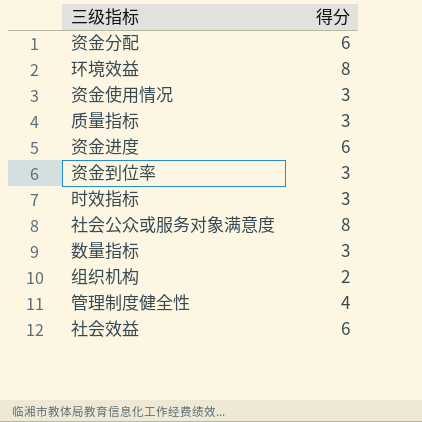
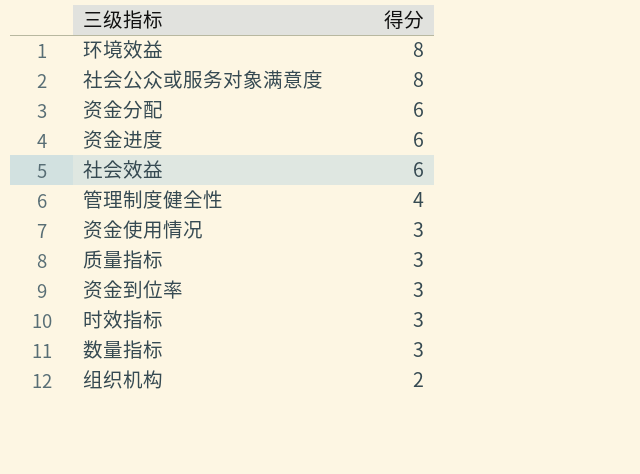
row order: none -> 得分 descending

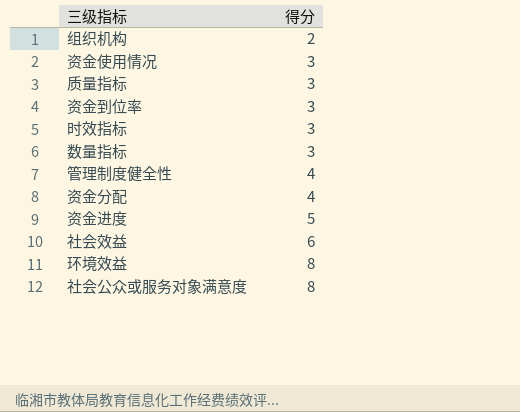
row order: 得分 descending -> 得分 ascending
资金分配 | 得分: 6 -> 4
资金进度 | 得分: 6 -> 5

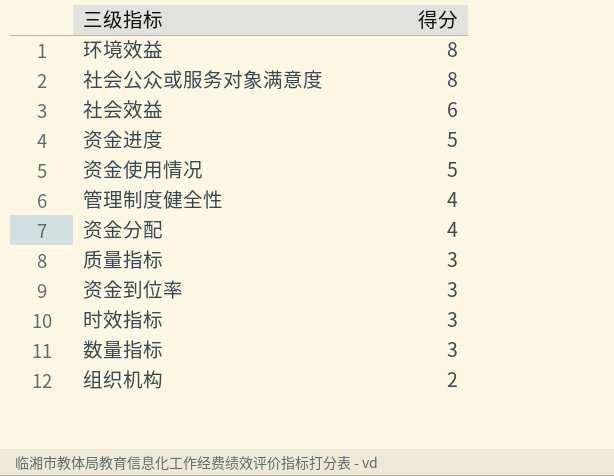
row order: 得分 ascending -> 得分 descending
资金使用情况 | 得分: 3 -> 5

